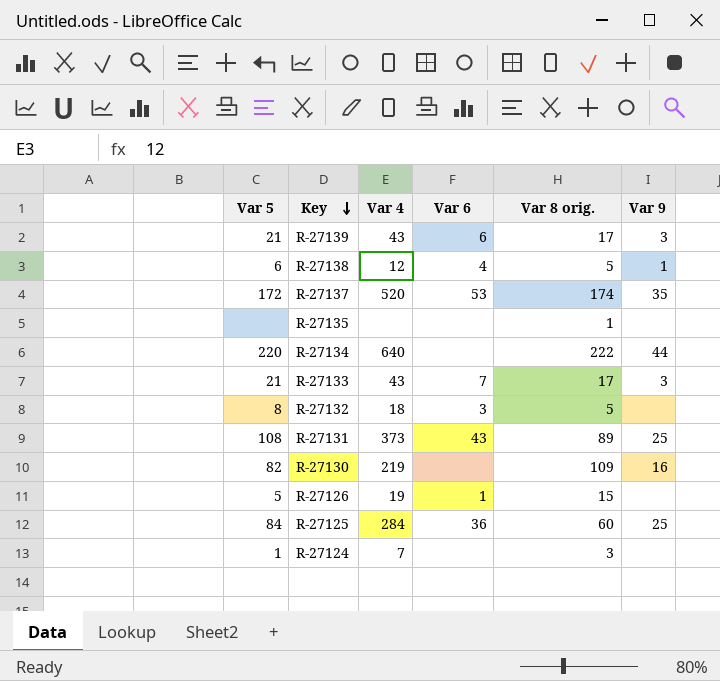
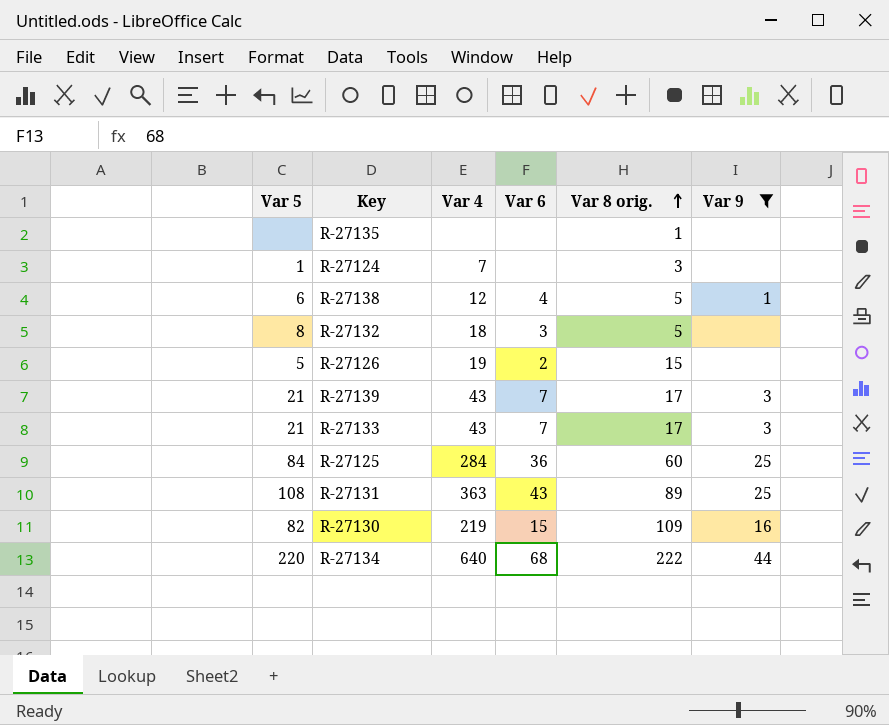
filter: none -> Var 9 != 35
row order: Key descending -> Var 8 orig. ascending
R-27126 | Var 6: 1 -> 2
R-27139 | Var 6: 6 -> 7
R-27131 | Var 4: 373 -> 363
R-27130 | Var 6: none -> 15
R-27134 | Var 6: none -> 68

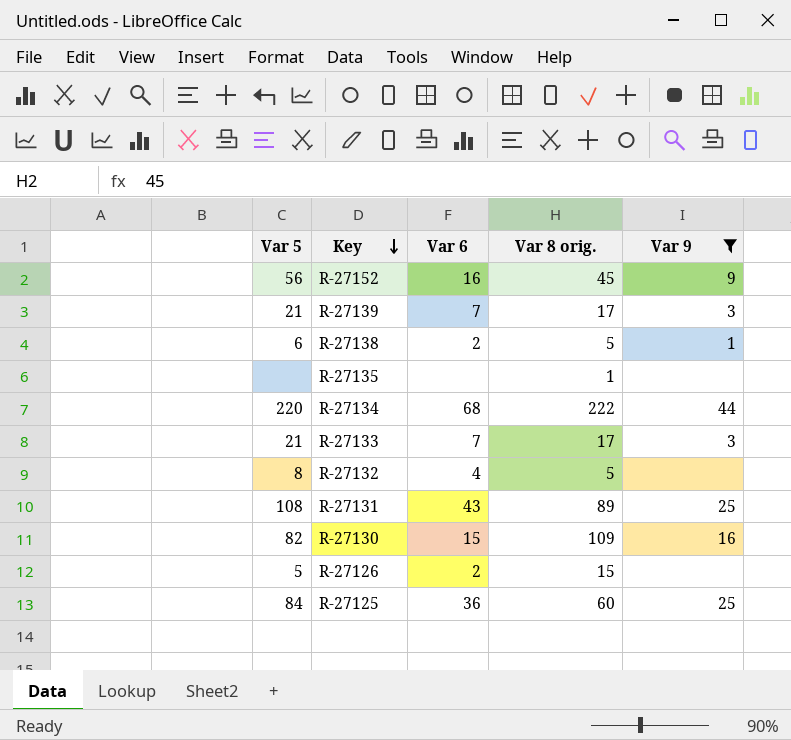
row order: Var 8 orig. ascending -> Key descending
column Var 4 | position: 3 -> none
row R-27124: 1 | 7 | none | 3 | none -> none
row R-27152: none -> 56 | 16 | 45 | 9
R-27138 | Var 6: 4 -> 2
R-27132 | Var 6: 3 -> 4

